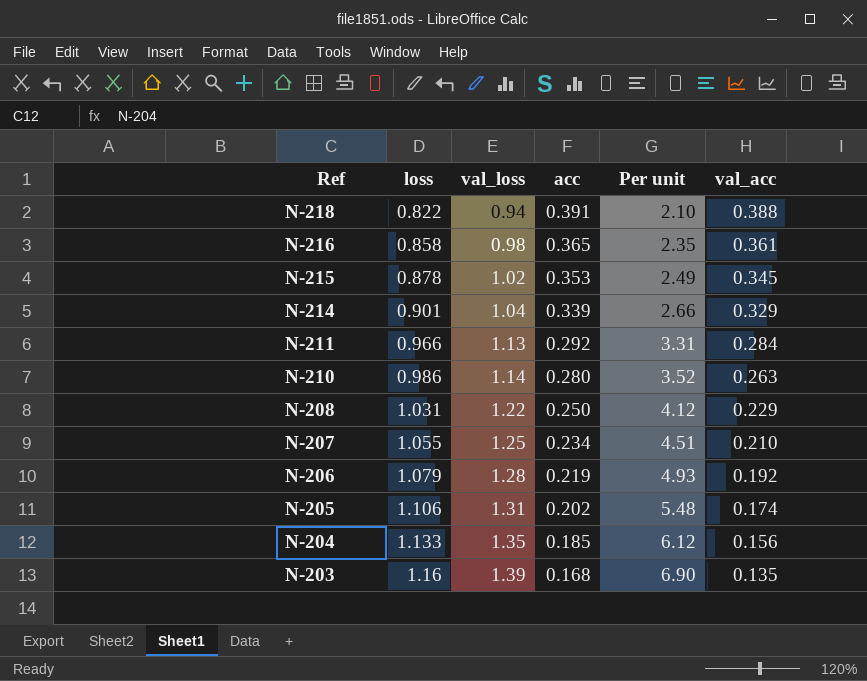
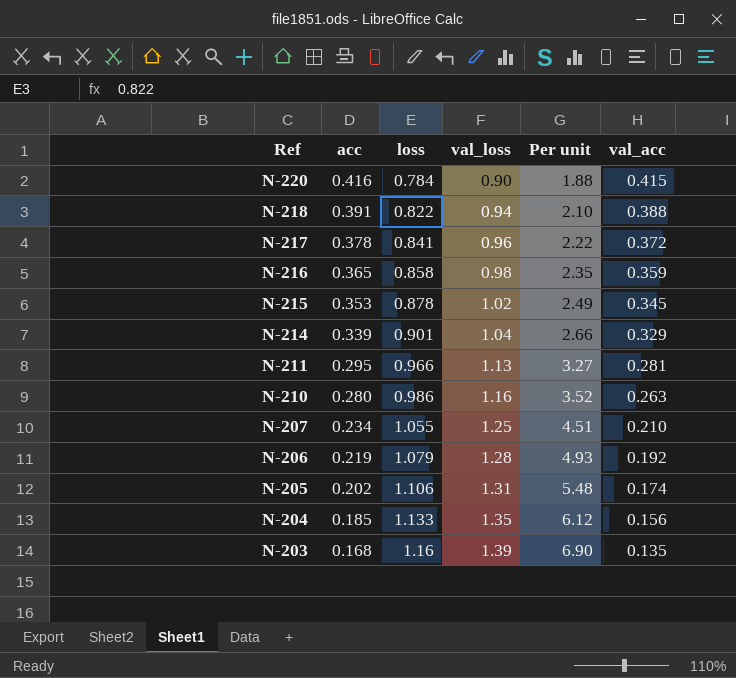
column acc | position: 4 -> 2
row N-208: 1.031 | 1.22 | 0.250 | 4.12 | 0.229 -> none
row N-220: none -> 0.416 | 0.784 | 0.90 | 1.88 | 0.415
row N-217: none -> 0.378 | 0.841 | 0.96 | 2.22 | 0.372
N-216 | val_acc: 0.361 -> 0.359
N-211 | acc: 0.292 -> 0.295
N-211 | Per unit: 3.31 -> 3.27
N-211 | val_acc: 0.284 -> 0.281
N-210 | val_loss: 1.14 -> 1.16

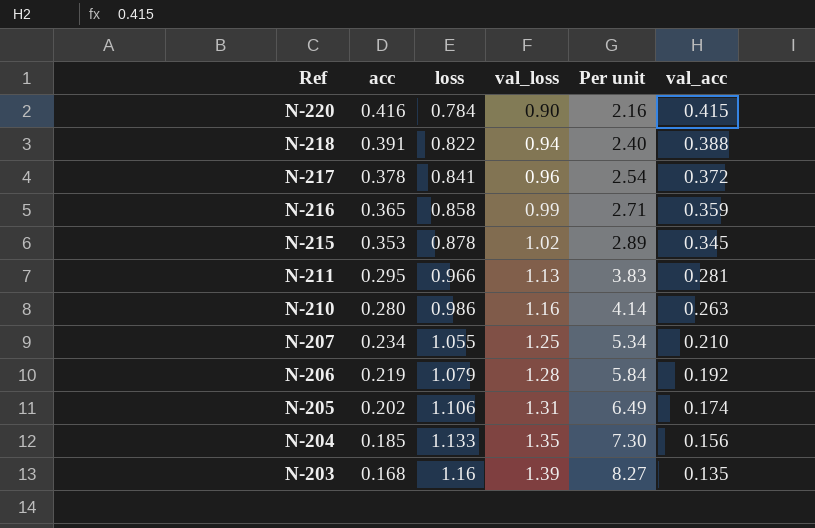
column Per unit | formula: [loss] / [acc] -> [val_loss] / [acc]
row N-214: 0.339 | 0.901 | 1.04 | 2.66 | 0.329 -> none
N-216 | val_loss: 0.98 -> 0.99

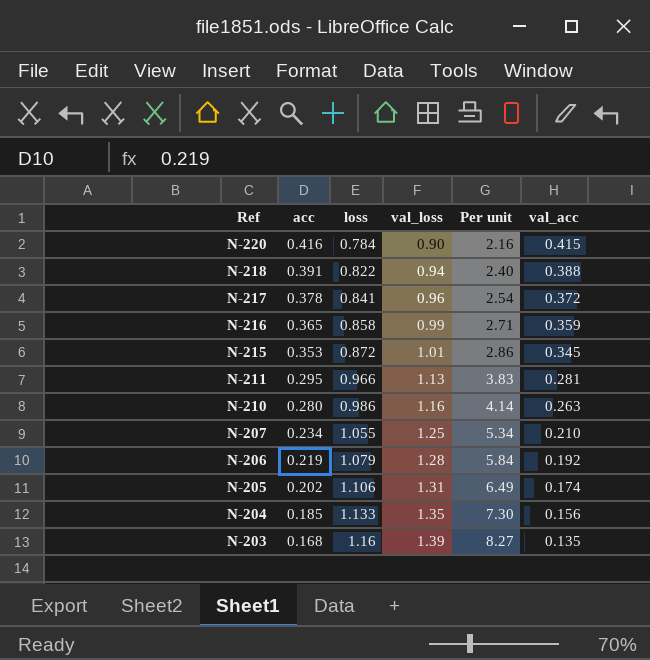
N-215 | loss: 0.878 -> 0.872
N-215 | val_loss: 1.02 -> 1.01
N-215 | Per unit: 2.89 -> 2.86

